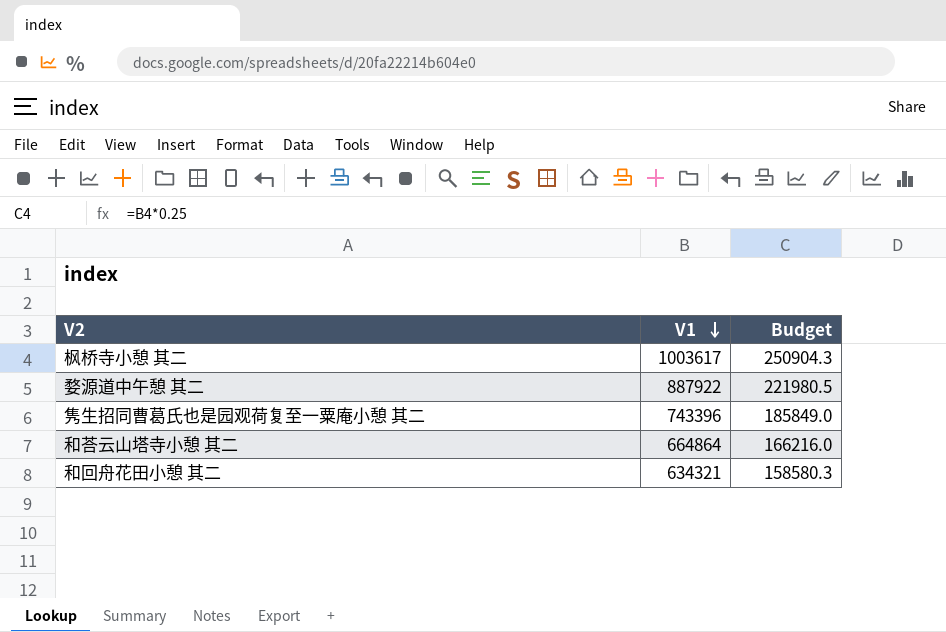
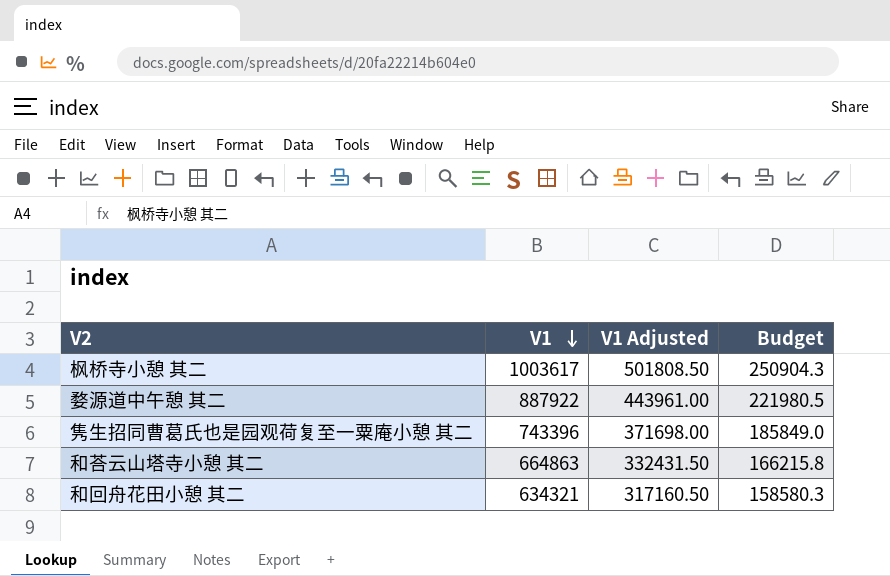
column V1 Adjusted | formula: none -> [V1] * 0.5
和荅云山塔寺小憩 其二 | V1: 664864 -> 664863
和荅云山塔寺小憩 其二 | Budget: 166216.0 -> 166215.8

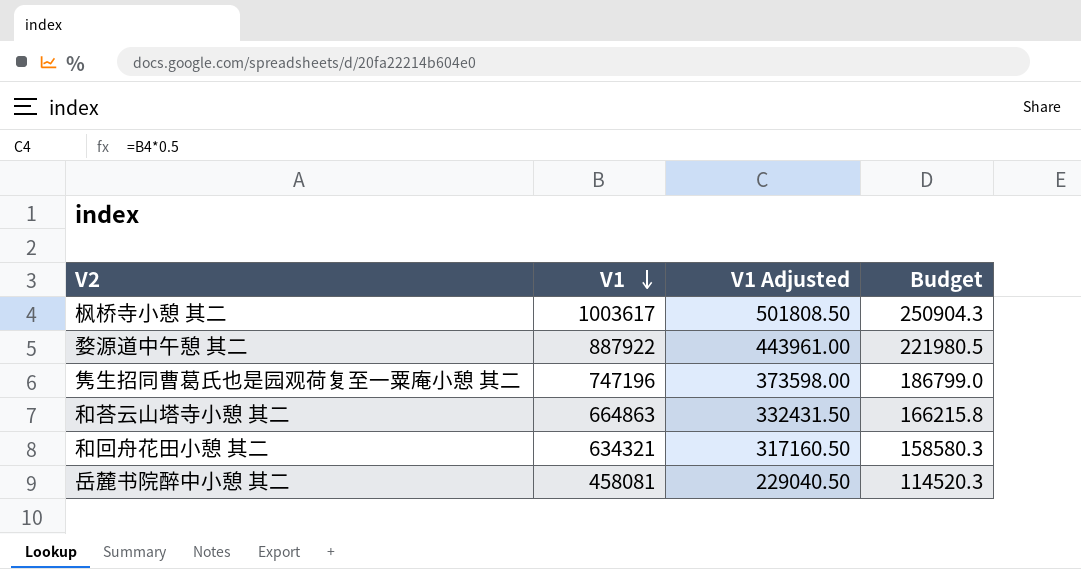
隽生招同曹葛氏也是园观荷复至一粟庵小憩 其二 | V1: 743396 -> 747196
隽生招同曹葛氏也是园观荷复至一粟庵小憩 其二 | V1 Adjusted: 371698.00 -> 373598.00
隽生招同曹葛氏也是园观荷复至一粟庵小憩 其二 | Budget: 185849.0 -> 186799.0
row 岳麓书院醉中小憩 其二: none -> 458081 | 229040.50 | 114520.3

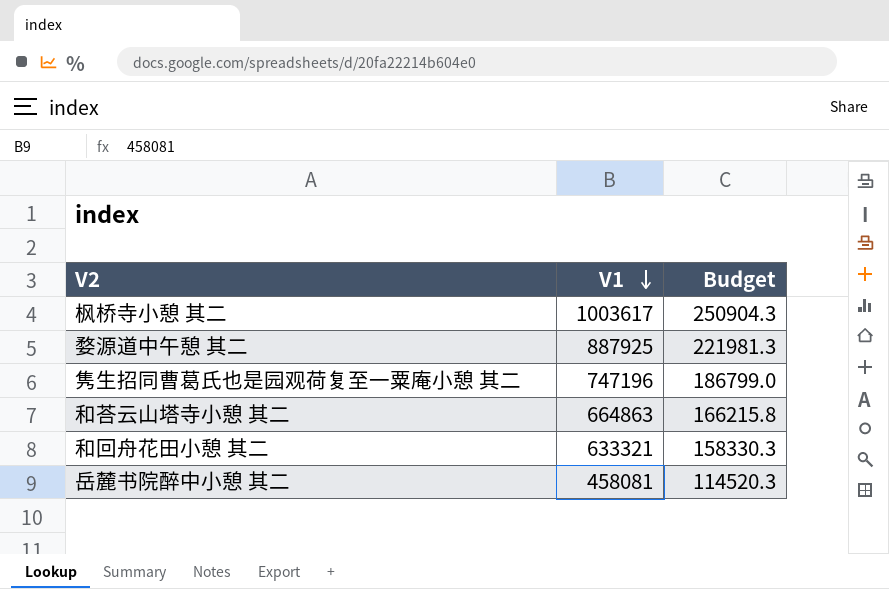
column V1 Adjusted | formula: [V1] * 0.5 -> none
婺源道中午憩 其二 | V1: 887922 -> 887925
婺源道中午憩 其二 | Budget: 221980.5 -> 221981.3
和回舟花田小憩 其二 | V1: 634321 -> 633321
和回舟花田小憩 其二 | Budget: 158580.3 -> 158330.3

